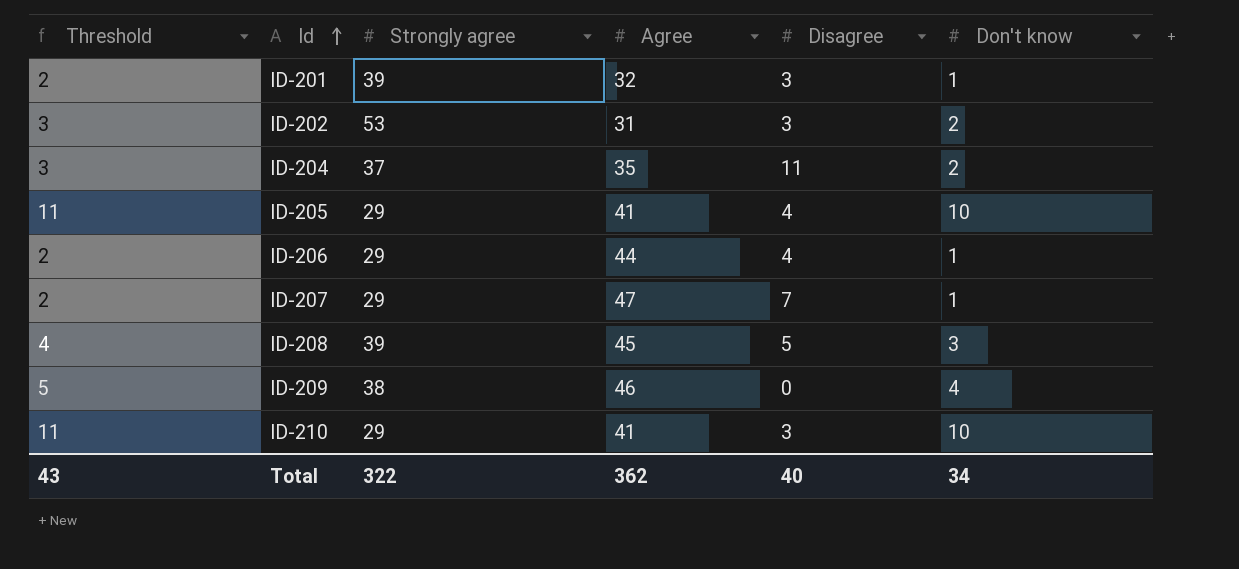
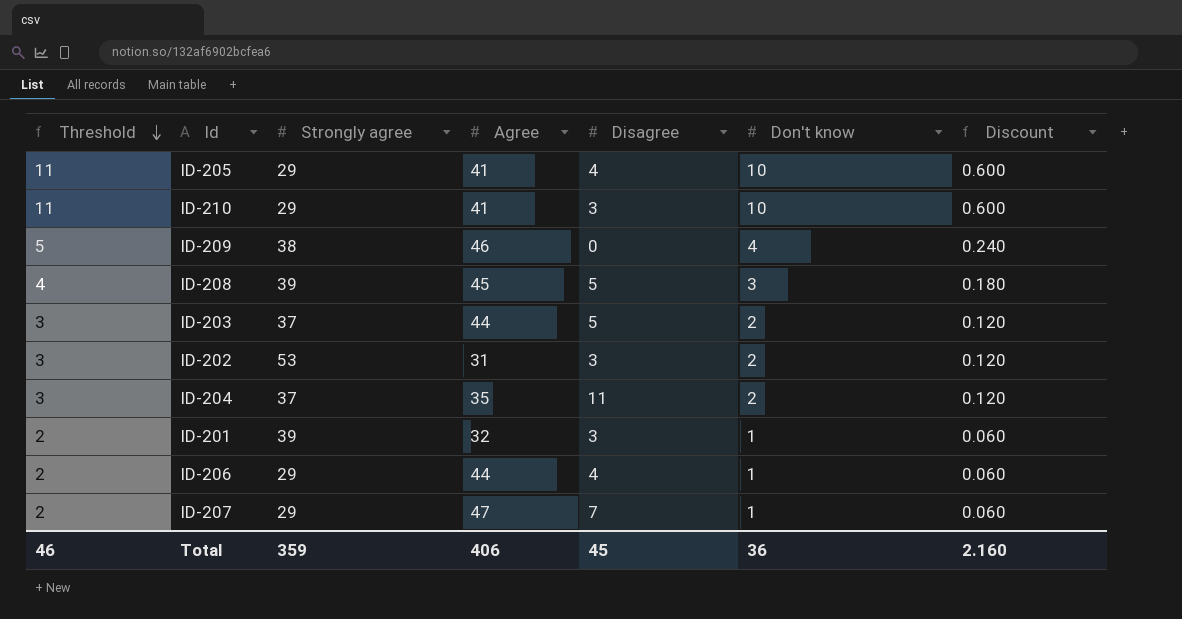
row order: Id ascending -> Threshold descending
column Discount | formula: none -> [Don't know] * 0.06
row ID-203: none -> 3 | 37 | 44 | 5 | 2 | 0.120
Total | Threshold: 43 -> 46
Total | Strongly agree: 322 -> 359
Total | Agree: 362 -> 406
Total | Disagree: 40 -> 45
Total | Don't know: 34 -> 36

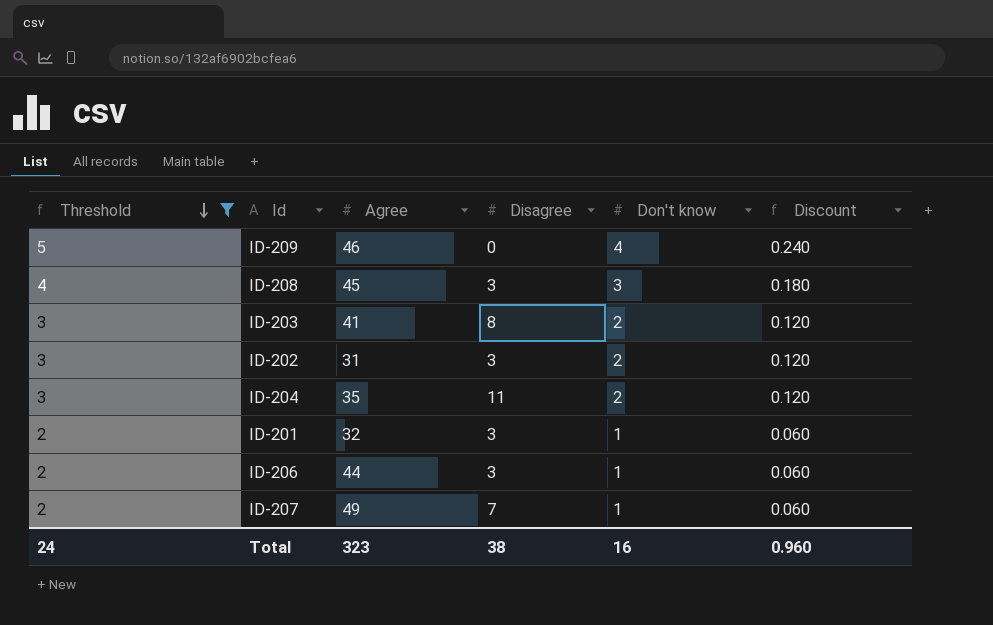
filter: none -> Threshold != 11
column Strongly agree | position: 3 -> none
ID-208 | Disagree: 5 -> 3
ID-203 | Agree: 44 -> 41
ID-203 | Disagree: 5 -> 8
ID-206 | Disagree: 4 -> 3
ID-207 | Agree: 47 -> 49
Total | Threshold: 46 -> 24
Total | Agree: 406 -> 323
Total | Disagree: 45 -> 38
Total | Don't know: 36 -> 16
Total | Discount: 2.160 -> 0.960

